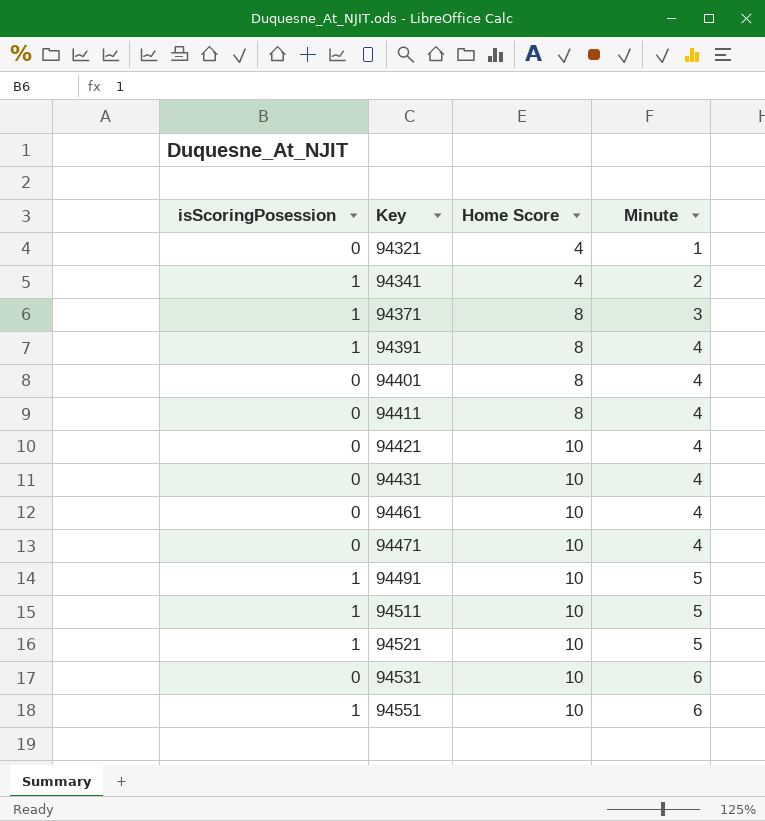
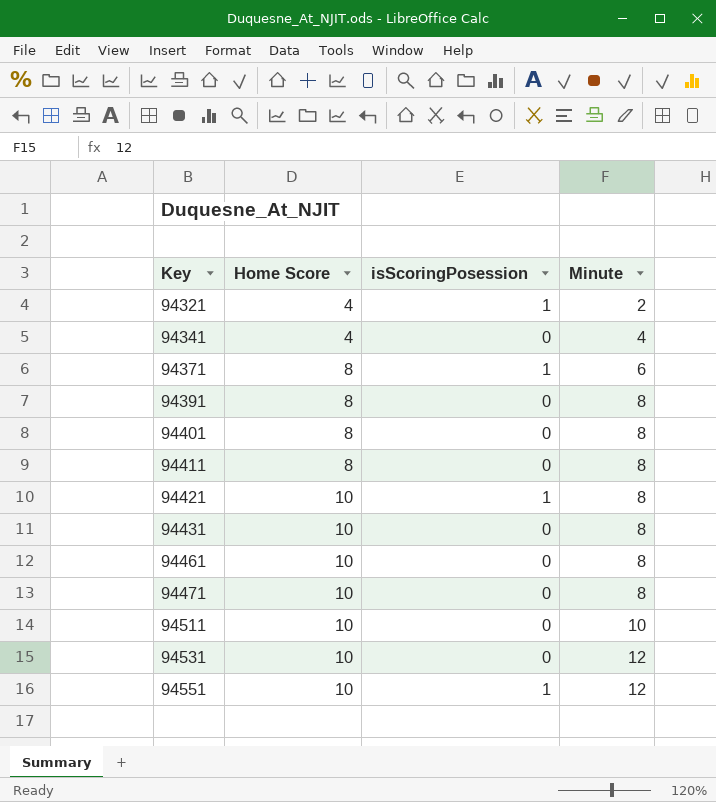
column isScoringPosession | position: 1 -> 3
row 94491: 1 | 10 | 5 -> none
row 94521: 1 | 10 | 5 -> none
94321 | isScoringPosession: 0 -> 1
94321 | Minute: 1 -> 2
94341 | isScoringPosession: 1 -> 0
94341 | Minute: 2 -> 4
94371 | Minute: 3 -> 6
94391 | isScoringPosession: 1 -> 0
94391 | Minute: 4 -> 8
94401 | Minute: 4 -> 8
94411 | Minute: 4 -> 8
94421 | isScoringPosession: 0 -> 1
94421 | Minute: 4 -> 8
94431 | Minute: 4 -> 8
94461 | Minute: 4 -> 8
94471 | Minute: 4 -> 8
94511 | isScoringPosession: 1 -> 0
94511 | Minute: 5 -> 10
94531 | Minute: 6 -> 12
94551 | Minute: 6 -> 12

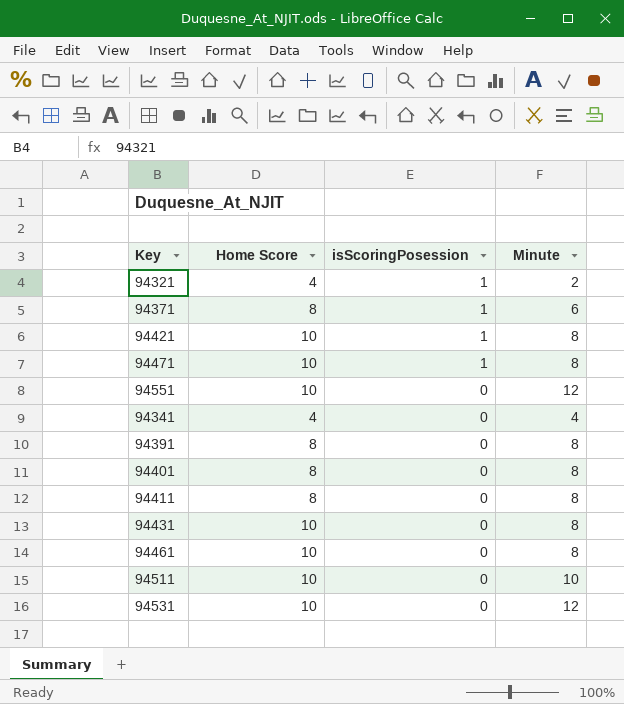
row order: Key ascending -> isScoringPosession descending
94471 | isScoringPosession: 0 -> 1
94551 | isScoringPosession: 1 -> 0

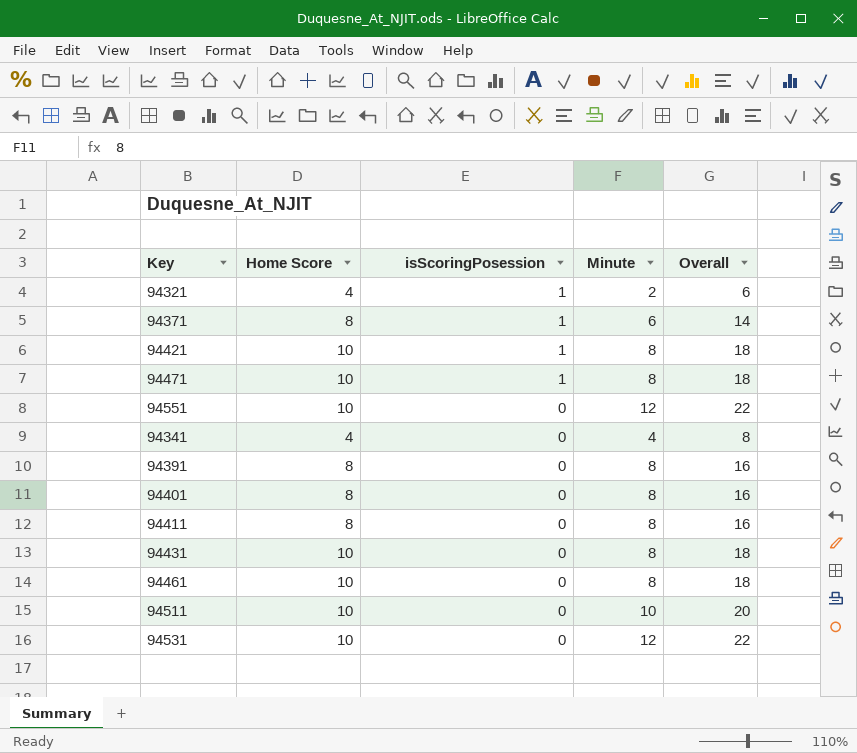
column Overall | formula: none -> [Home Score] + [Minute]

